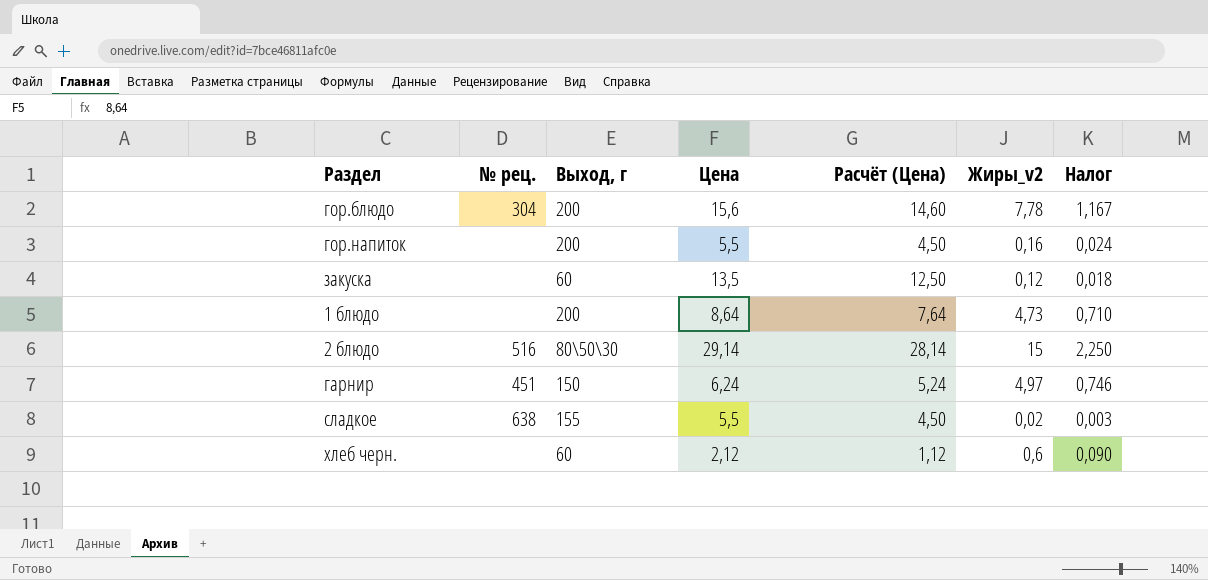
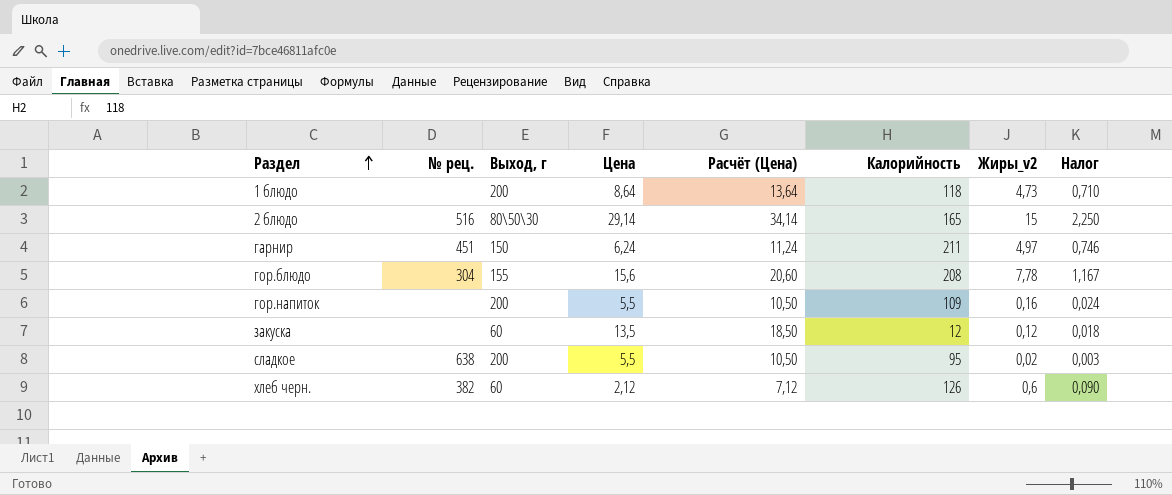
row order: none -> Раздел ascending
column Расчёт (Цена) | formula: [Цена] - 1 -> [Цена] + 5
column Калорийность | position: none -> 6
гор.блюдо | Выход, г: 200 -> 155
сладкое | Выход, г: 155 -> 200
хлеб черн. | № рец.: none -> 382

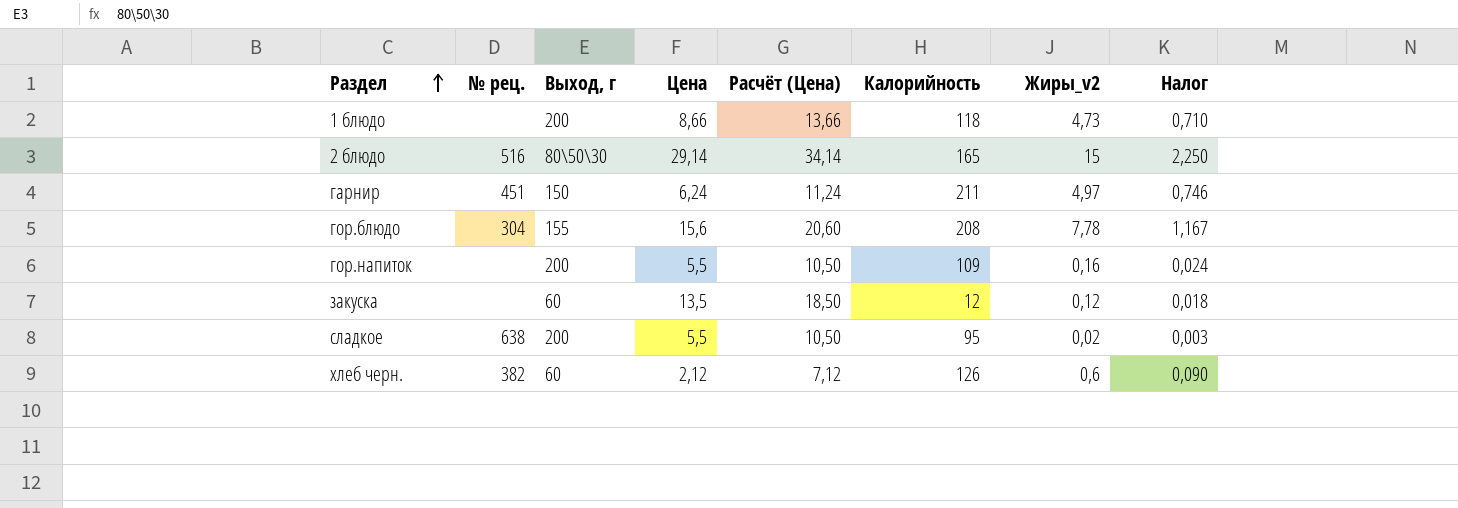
1 блюдо | Цена: 8,64 -> 8,66
1 блюдо | Расчёт (Цена): 13,64 -> 13,66

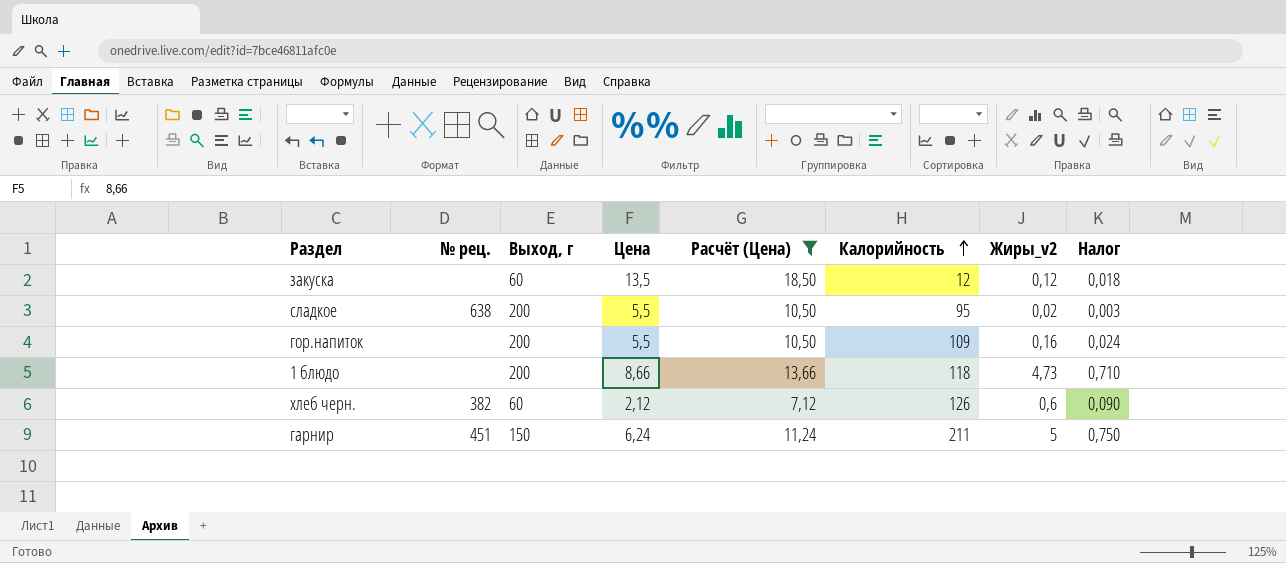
filter: none -> Расчёт (Цена) <= 18,50
row order: Раздел ascending -> Калорийность ascending
гарнир | Жиры_v2: 4,97 -> 5
гарнир | Налог: 0,746 -> 0,750

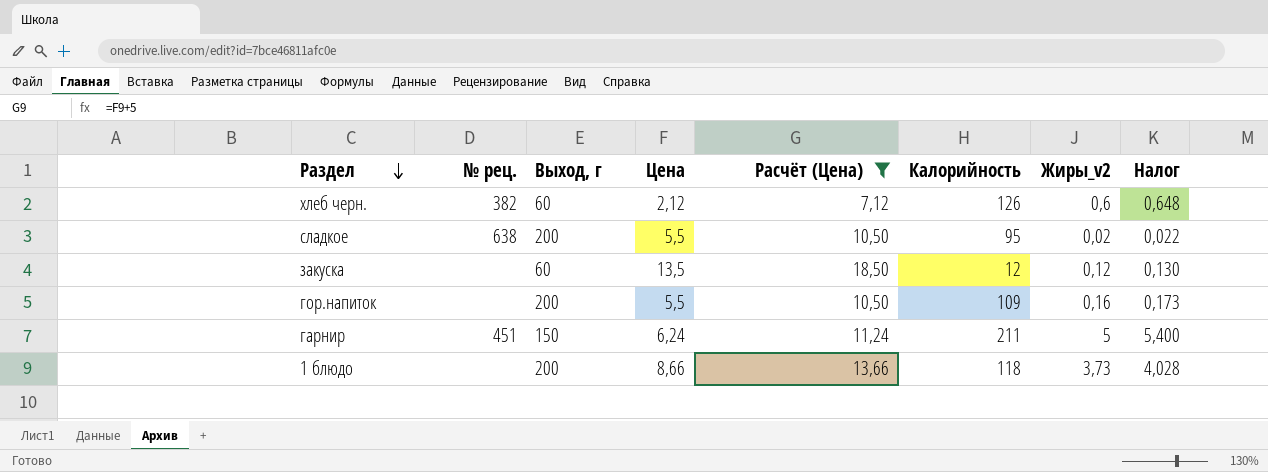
row order: Калорийность ascending -> Раздел descending
column Налог | formula: [Жиры_v2] * 0,15 -> [Жиры_v2] * 1,08
1 блюдо | Жиры_v2: 4,73 -> 3,73

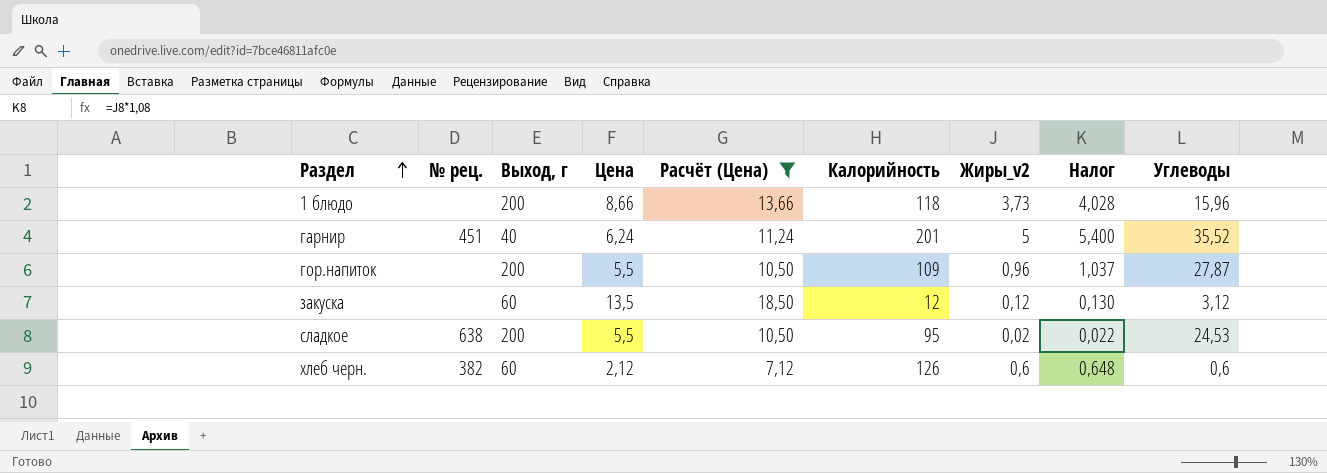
row order: Раздел descending -> Раздел ascending
column Углеводы | position: none -> 9
гарнир | Выход, г: 150 -> 40
гарнир | Калорийность: 211 -> 201
гор.напиток | Жиры_v2: 0,16 -> 0,96
гор.напиток | Налог: 0,173 -> 1,037

